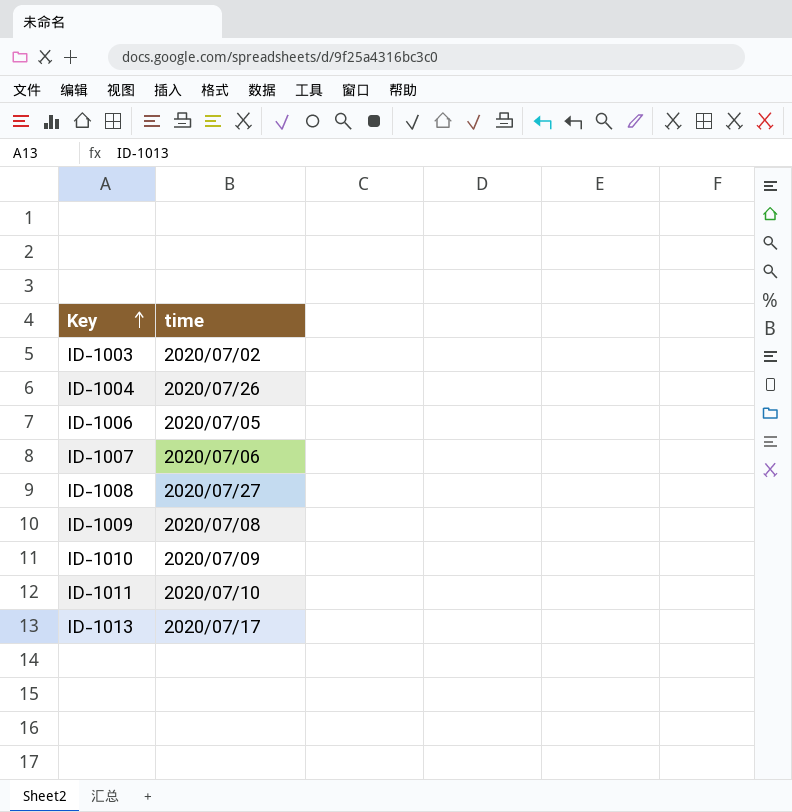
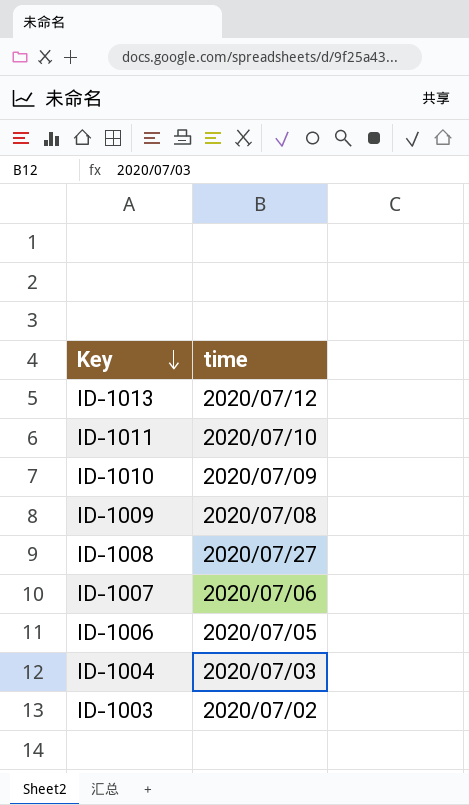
row order: Key ascending -> Key descending
ID-1013 | time: 2020/07/17 -> 2020/07/12
ID-1004 | time: 2020/07/26 -> 2020/07/03

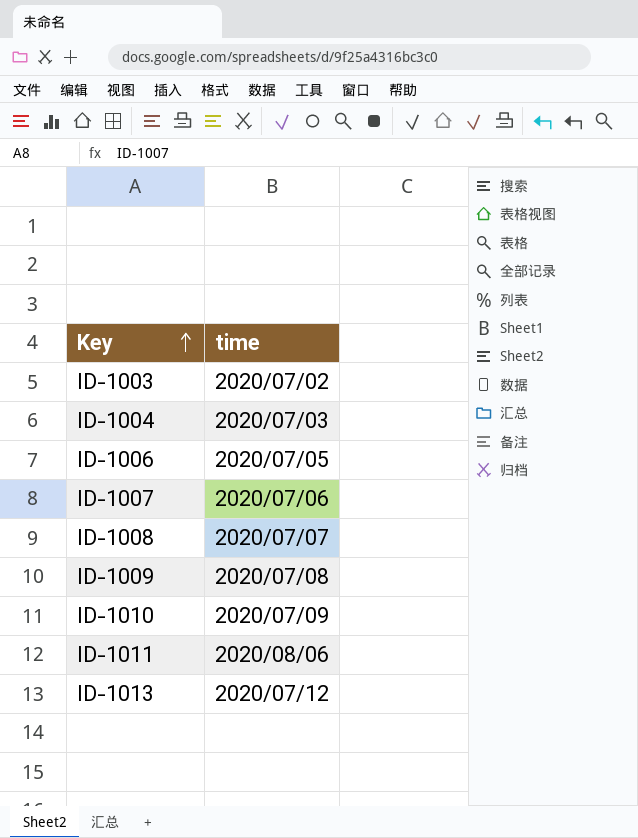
row order: Key descending -> Key ascending
ID-1008 | time: 2020/07/27 -> 2020/07/07
ID-1011 | time: 2020/07/10 -> 2020/08/06

